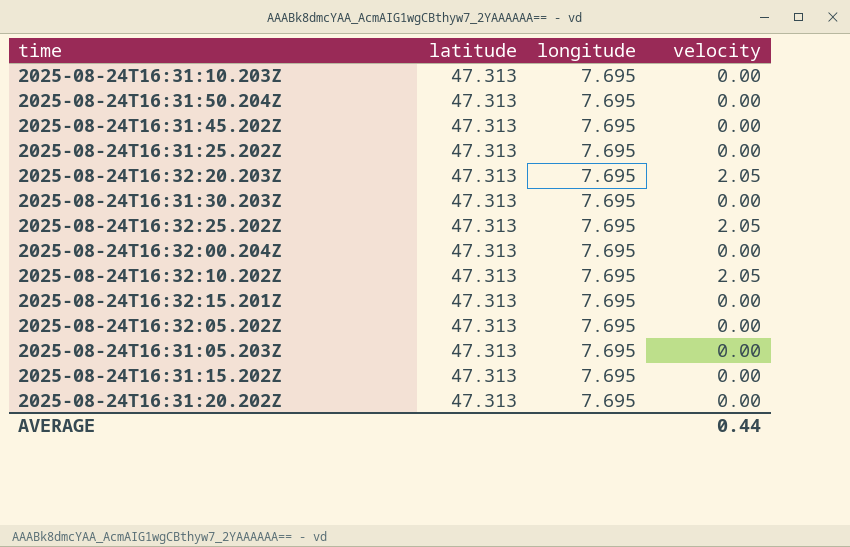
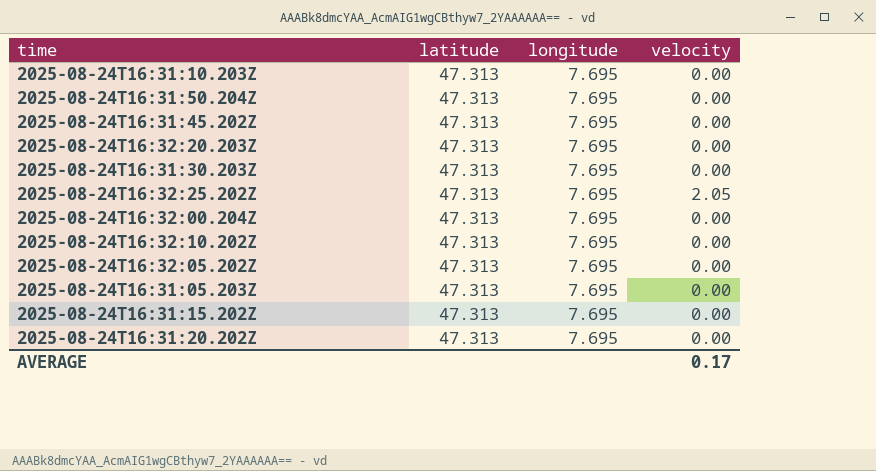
row 2025-08-24T16:31:25.202Z: 47.313 | 7.695 | 0.00 -> none
row 2025-08-24T16:32:15.201Z: 47.313 | 7.695 | 0.00 -> none
2025-08-24T16:32:20.203Z | velocity: 2.05 -> 0.00
2025-08-24T16:32:10.202Z | velocity: 2.05 -> 0.00
AVERAGE | velocity: 0.44 -> 0.17

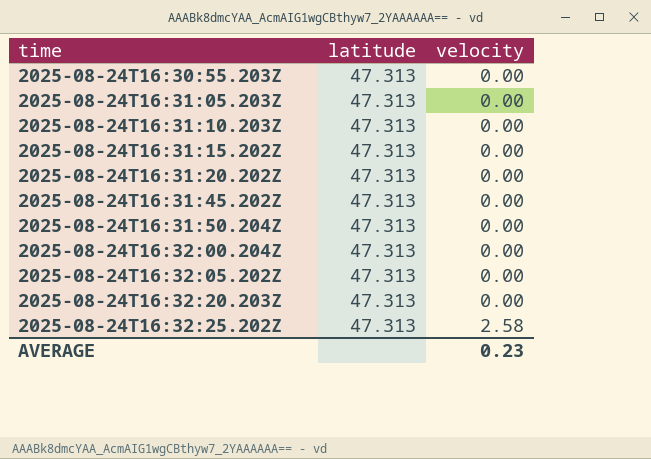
row order: none -> time ascending
column longitude | position: 3 -> none
row 2025-08-24T16:31:30.203Z: 47.313 | 7.695 | 0.00 -> none
row 2025-08-24T16:32:10.202Z: 47.313 | 7.695 | 0.00 -> none
row 2025-08-24T16:30:55.203Z: none -> 47.313 | 0.00
2025-08-24T16:32:25.202Z | velocity: 2.05 -> 2.58
AVERAGE | velocity: 0.17 -> 0.23

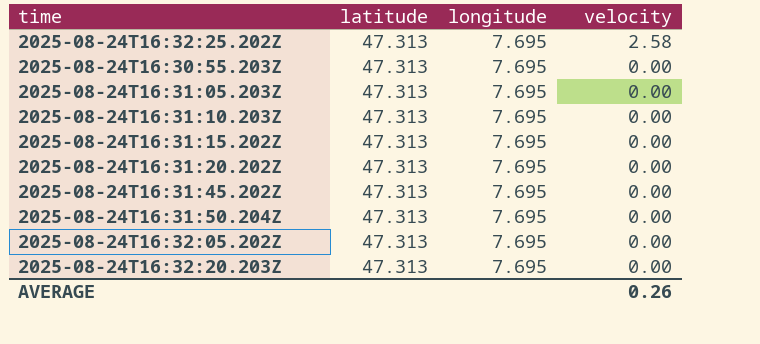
row order: time ascending -> velocity descending
column longitude | position: none -> 3
row 2025-08-24T16:32:00.204Z: 47.313 | 0.00 -> none
AVERAGE | velocity: 0.23 -> 0.26

